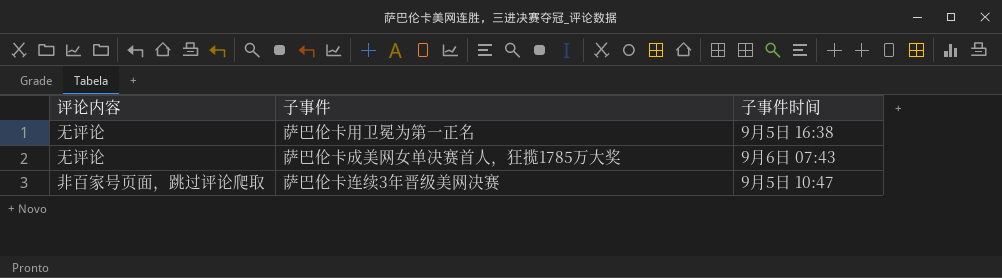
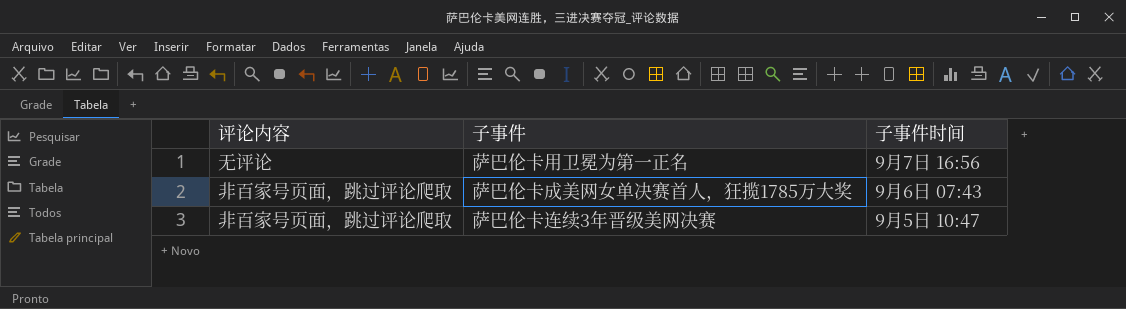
萨巴伦卡用卫冕为第一正名 | 子事件时间: 9月5日 16:38 -> 9月7日 16:56
萨巴伦卡成美网女单决赛首人，狂揽1785万大奖 | 评论内容: 无评论 -> 非百家号页面，跳过评论爬取

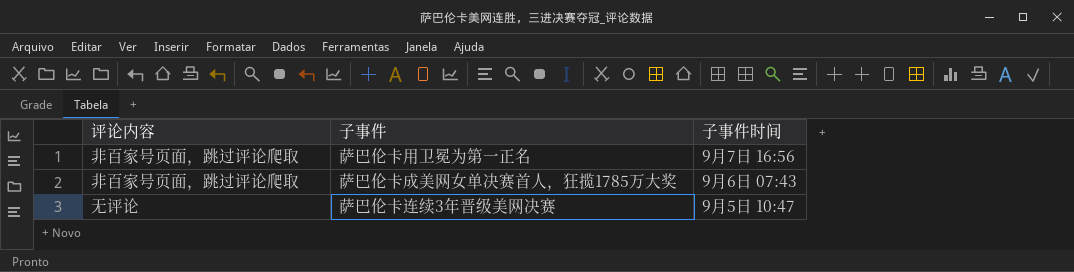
萨巴伦卡用卫冕为第一正名 | 评论内容: 无评论 -> 非百家号页面，跳过评论爬取
萨巴伦卡连续3年晋级美网决赛 | 评论内容: 非百家号页面，跳过评论爬取 -> 无评论

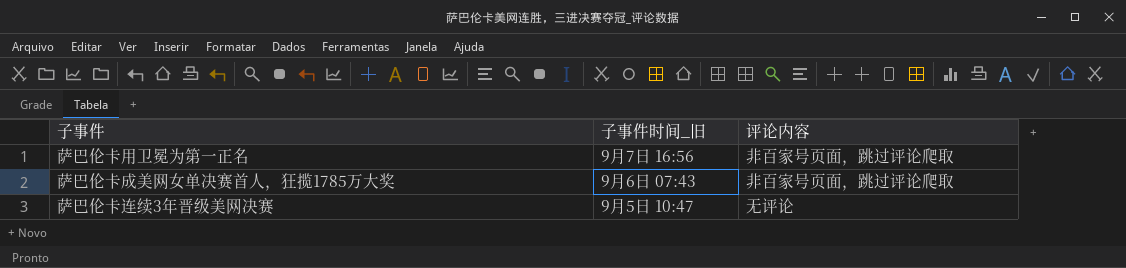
column name: 子事件时间 -> 子事件时间_旧
column 评论内容 | position: 1 -> 3

